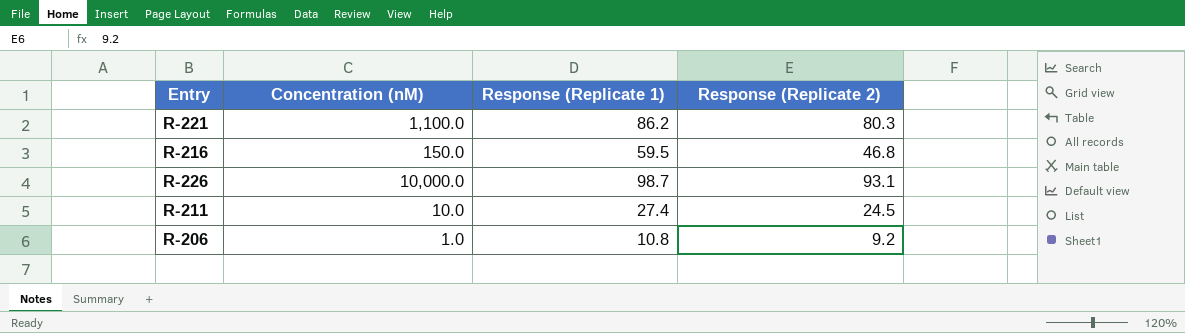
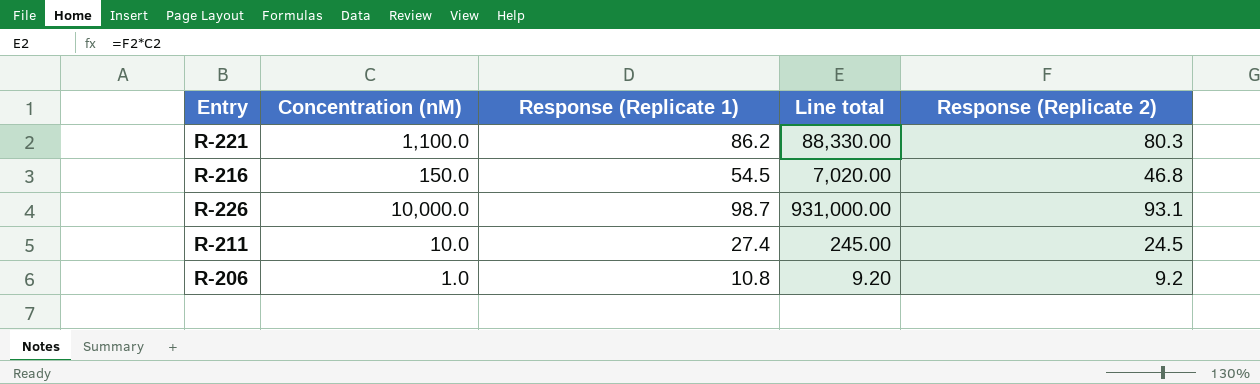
column Line total | formula: none -> [Concentration (nM)] * [Response (Replicate 2)]
R-216 | Response (Replicate 1): 59.5 -> 54.5

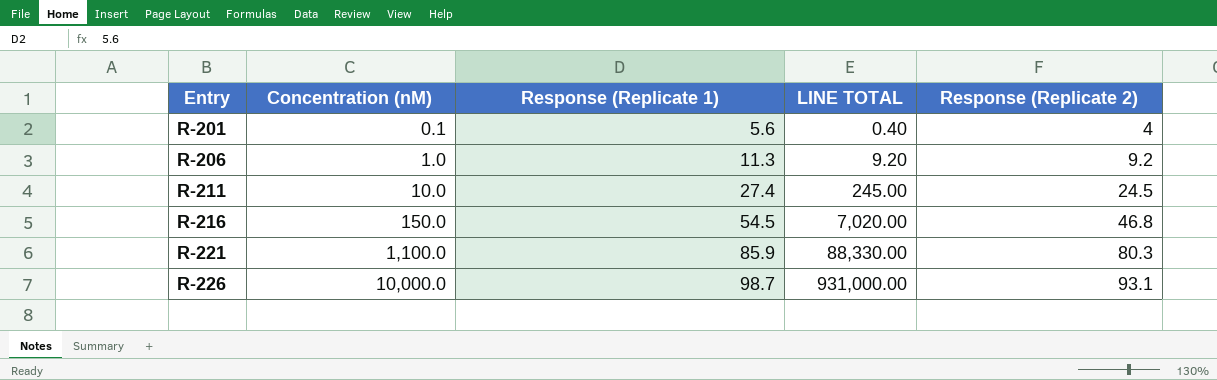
row order: none -> Entry ascending
column name: Line total -> LINE TOTAL
row R-201: none -> 0.1 | 5.6 | 0.40 | 4
R-206 | Response (Replicate 1): 10.8 -> 11.3
R-221 | Response (Replicate 1): 86.2 -> 85.9

